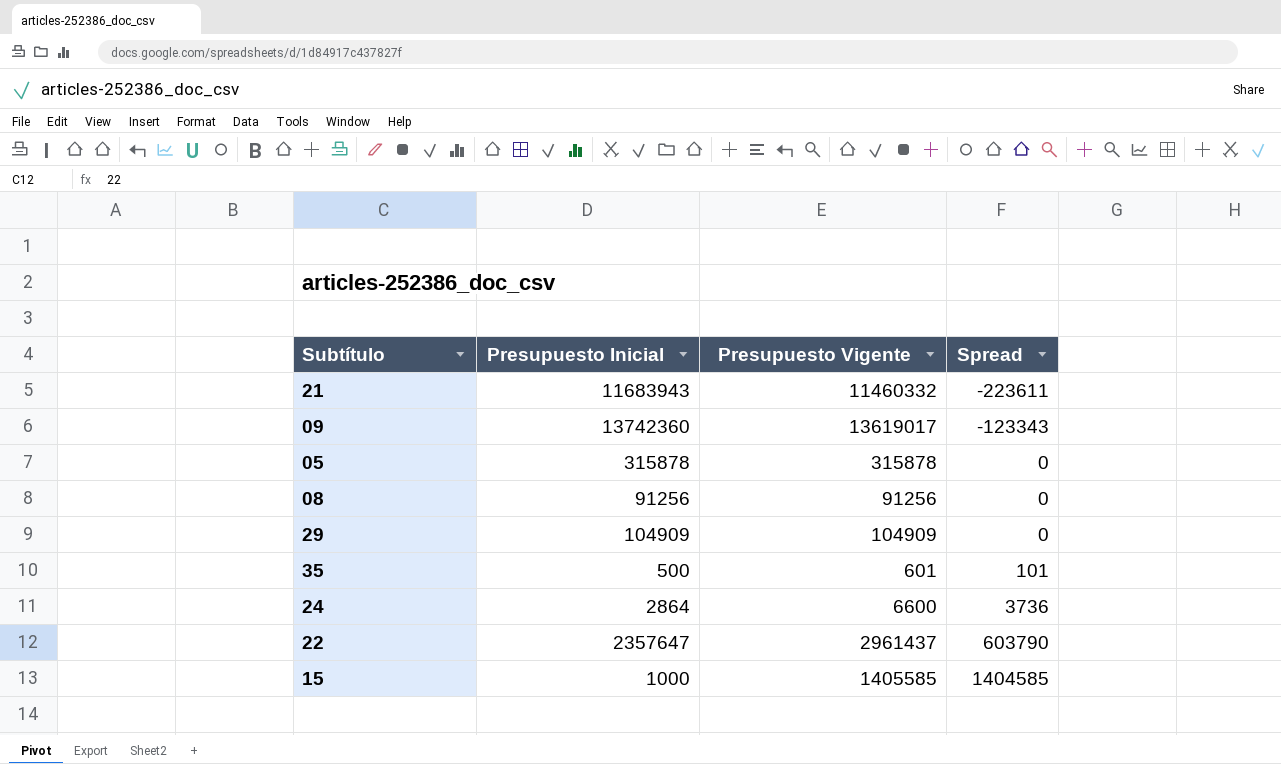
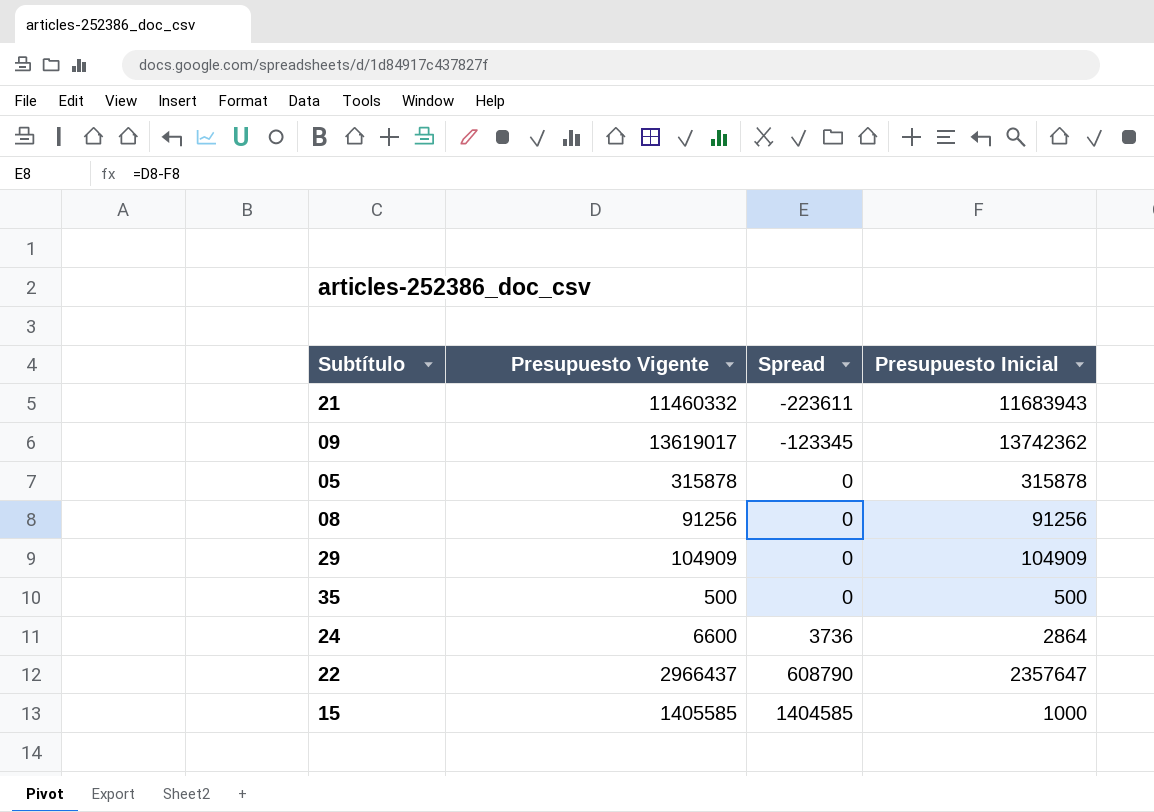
column Presupuesto Inicial | position: 2 -> 4
09 | Spread: -123343 -> -123345
09 | Presupuesto Inicial: 13742360 -> 13742362
35 | Presupuesto Vigente: 601 -> 500
35 | Spread: 101 -> 0
22 | Presupuesto Vigente: 2961437 -> 2966437
22 | Spread: 603790 -> 608790

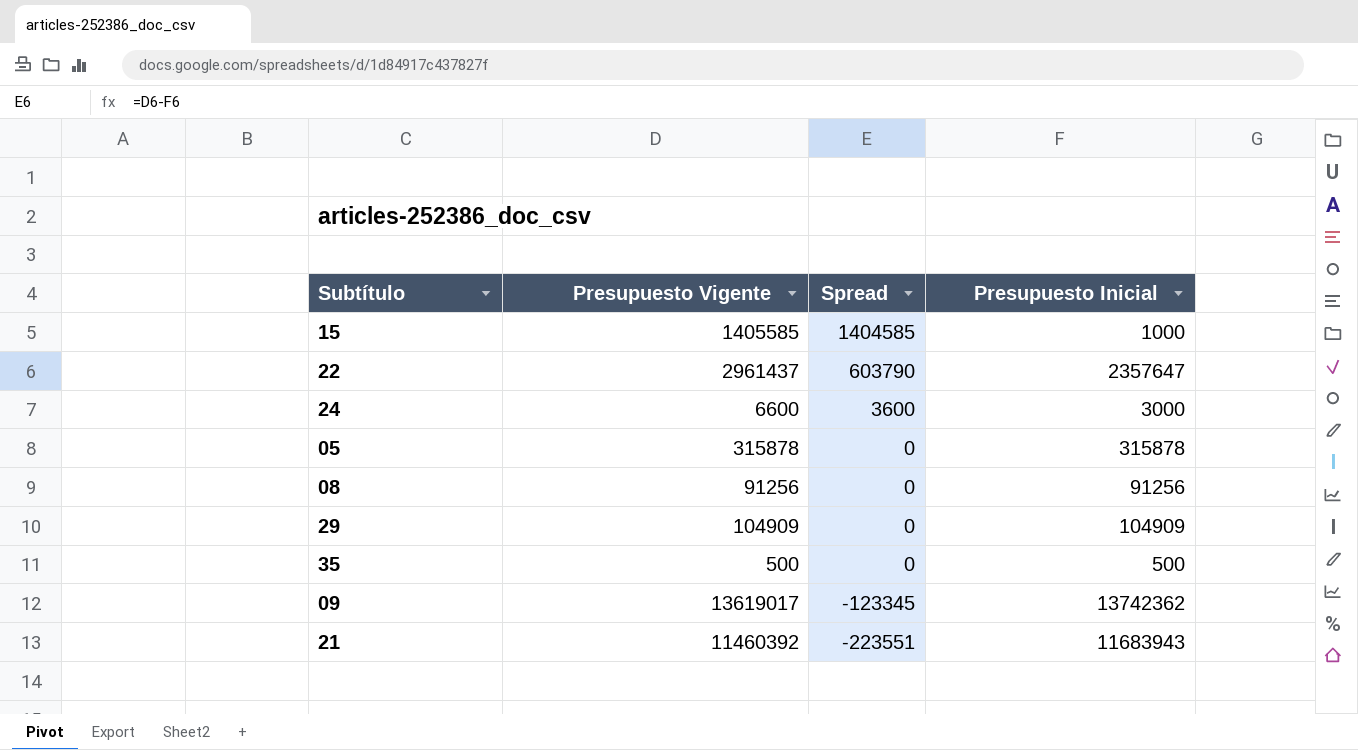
row order: Spread ascending -> Spread descending
22 | Presupuesto Vigente: 2966437 -> 2961437
22 | Spread: 608790 -> 603790
24 | Spread: 3736 -> 3600
24 | Presupuesto Inicial: 2864 -> 3000
21 | Presupuesto Vigente: 11460332 -> 11460392
21 | Spread: -223611 -> -223551

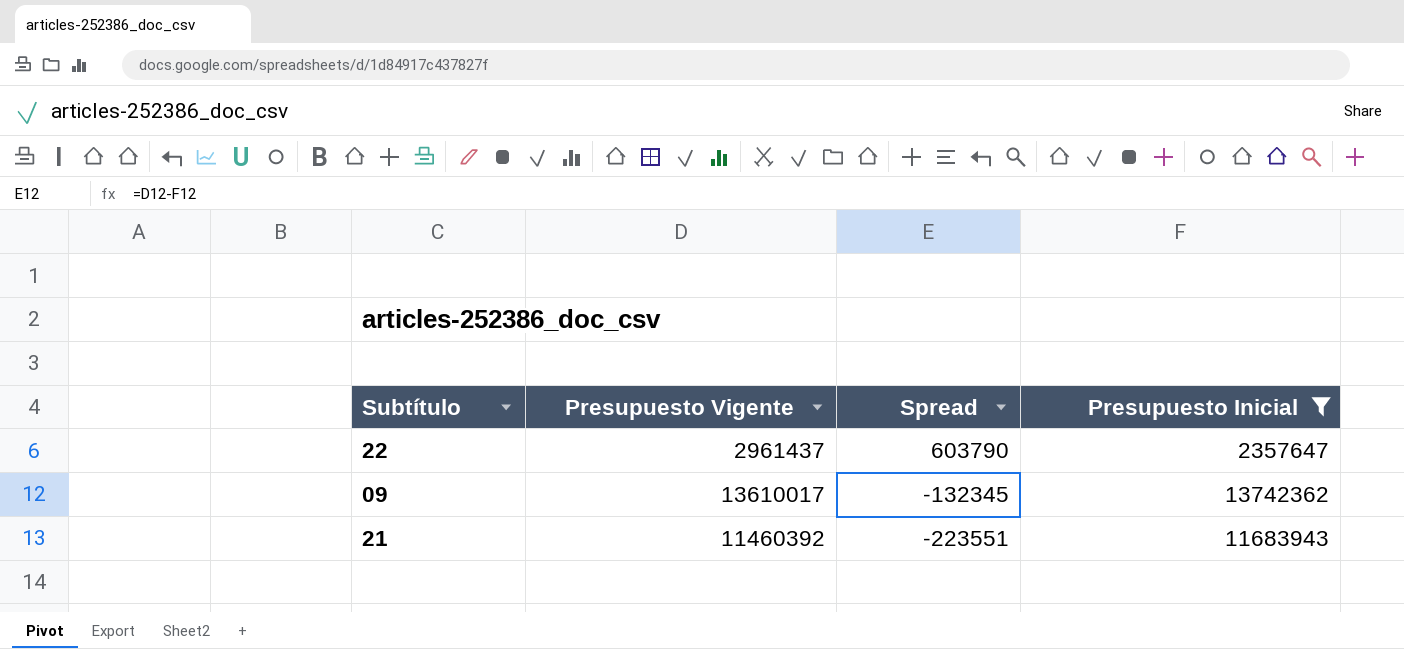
filter: none -> Presupuesto Inicial >= 2357647
09 | Presupuesto Vigente: 13619017 -> 13610017
09 | Spread: -123345 -> -132345

